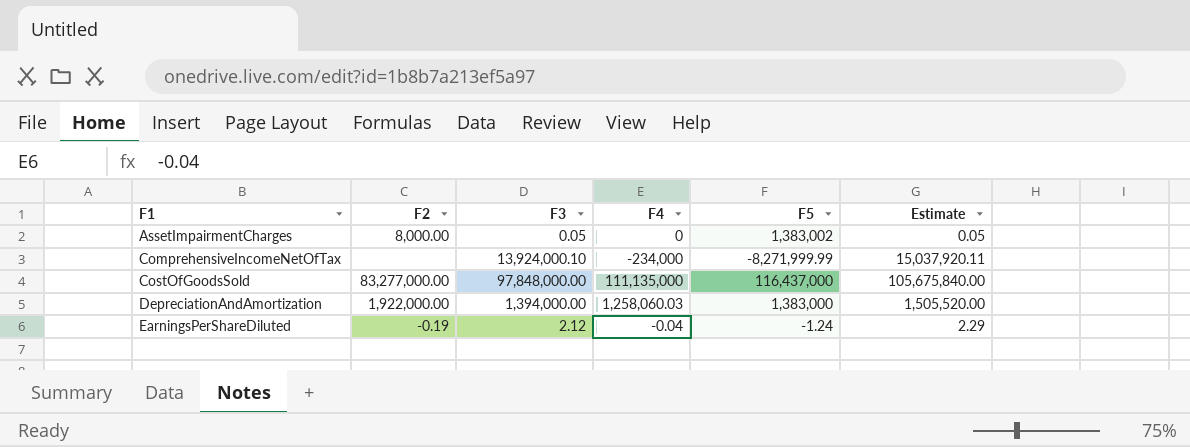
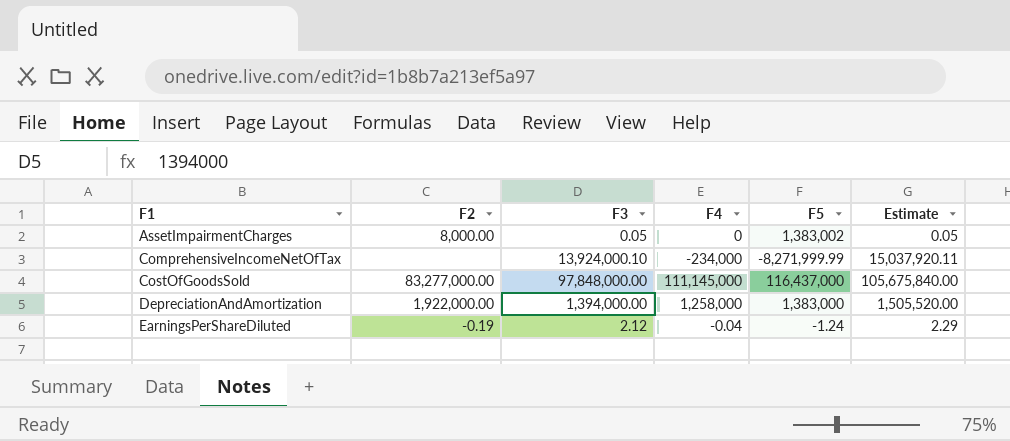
CostOfGoodsSold | F4: 111,135,000 -> 111,145,000
DepreciationAndAmortization | F4: 1,258,060.03 -> 1,258,000

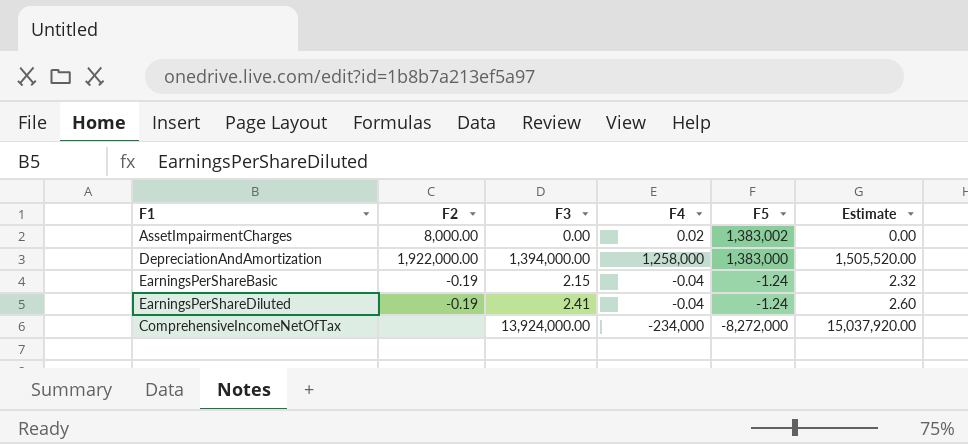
row order: F1 ascending -> F5 descending
row CostOfGoodsSold: 83,277,000.00 | 97,848,000.00 | 111,145,000 | 116,437,000 | 105,675,840.00 -> none
AssetImpairmentCharges | F3: 0.05 -> 0.00
AssetImpairmentCharges | F4: 0 -> 0.02
AssetImpairmentCharges | Estimate: 0.05 -> 0.00
row EarningsPerShareBasic: none -> -0.19 | 2.15 | -0.04 | -1.24 | 2.32
EarningsPerShareDiluted | F3: 2.12 -> 2.41
EarningsPerShareDiluted | Estimate: 2.29 -> 2.60
ComprehensiveIncomeNetOfTax | F3: 13,924,000.10 -> 13,924,000.00
ComprehensiveIncomeNetOfTax | F5: -8,271,999.99 -> -8,272,000
ComprehensiveIncomeNetOfTax | Estimate: 15,037,920.11 -> 15,037,920.00

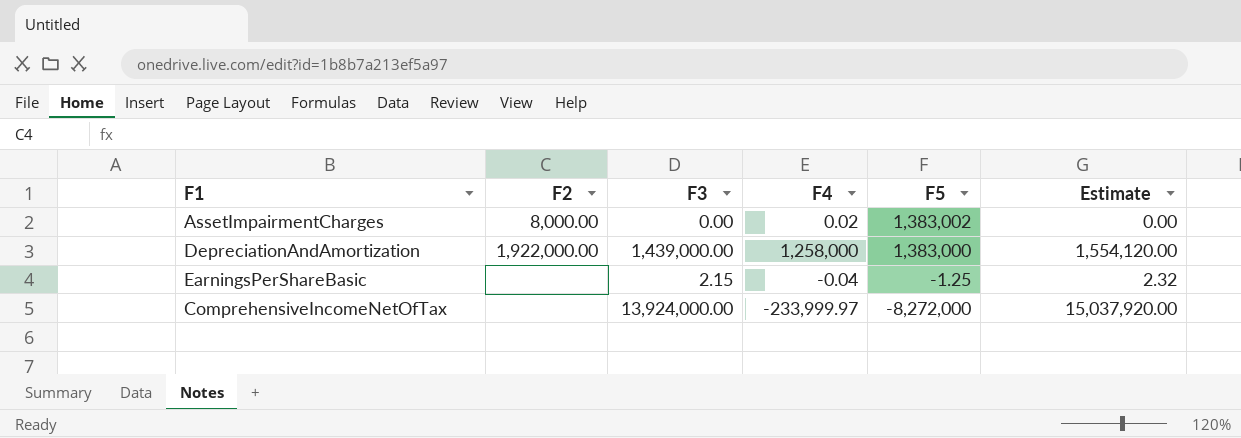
row EarningsPerShareDiluted: -0.19 | 2.41 | -0.04 | -1.24 | 2.60 -> none
DepreciationAndAmortization | F3: 1,394,000.00 -> 1,439,000.00
DepreciationAndAmortization | Estimate: 1,505,520.00 -> 1,554,120.00
EarningsPerShareBasic | F2: -0.19 -> none
EarningsPerShareBasic | F5: -1.24 -> -1.25
ComprehensiveIncomeNetOfTax | F4: -234,000 -> -233,999.97

